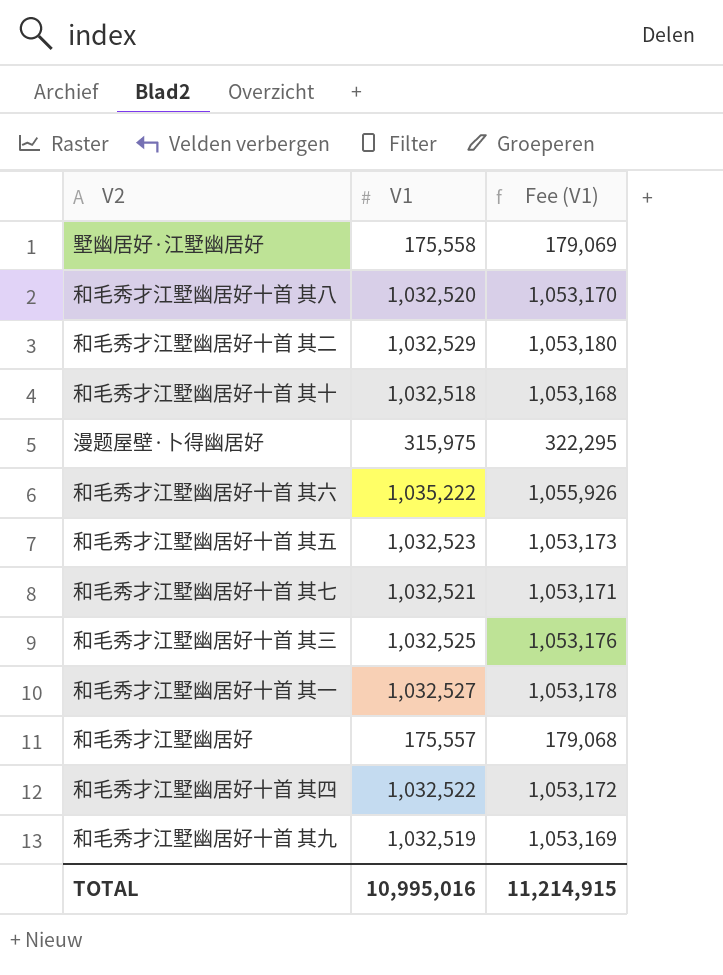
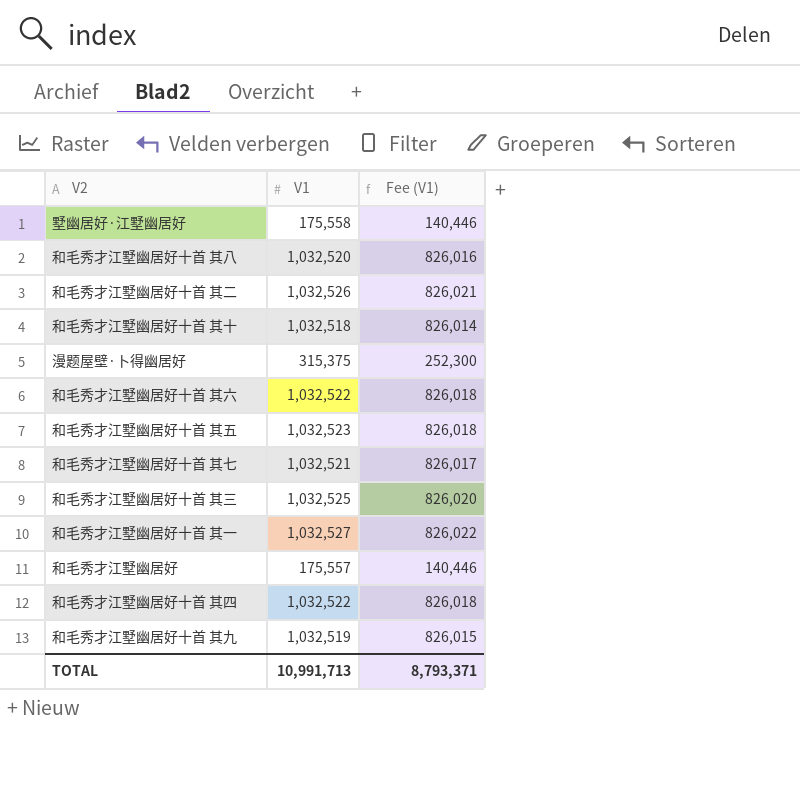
column Fee (V1) | formula: [V1] * 1.02 -> [V1] * 0.8
和毛秀才江墅幽居好十首 其二 | V1: 1,032,529 -> 1,032,526
漫题屋壁·卜得幽居好 | V1: 315,975 -> 315,375
和毛秀才江墅幽居好十首 其六 | V1: 1,035,222 -> 1,032,522
TOTAL | V1: 10,995,016 -> 10,991,713
TOTAL | Fee (V1): 11,214,915 -> 8,793,371

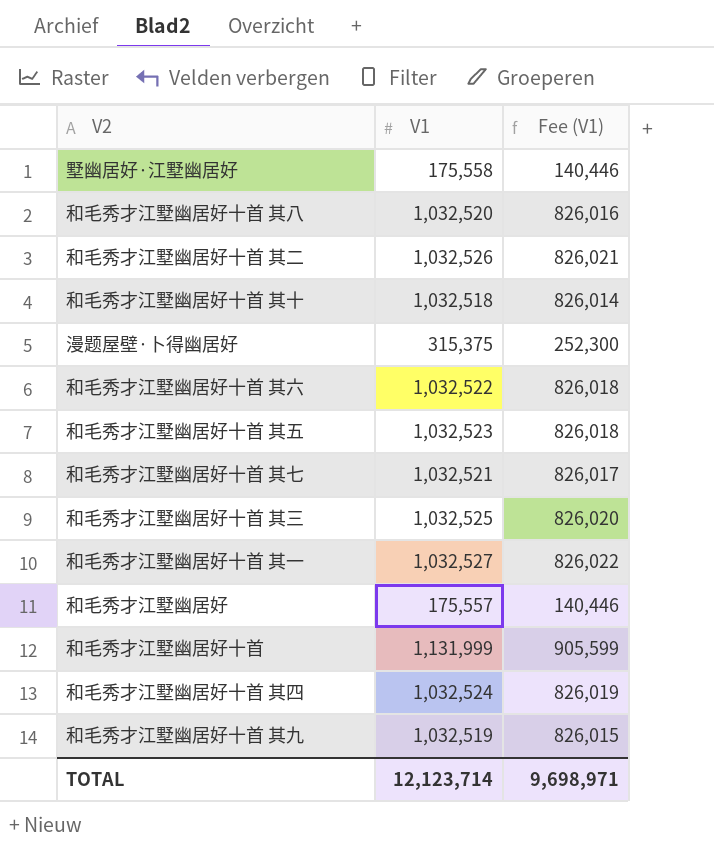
row 和毛秀才江墅幽居好十首: none -> 1,131,999 | 905,599
和毛秀才江墅幽居好十首 其四 | V1: 1,032,522 -> 1,032,524
和毛秀才江墅幽居好十首 其四 | Fee (V1): 826,018 -> 826,019
TOTAL | V1: 10,991,713 -> 12,123,714
TOTAL | Fee (V1): 8,793,371 -> 9,698,971

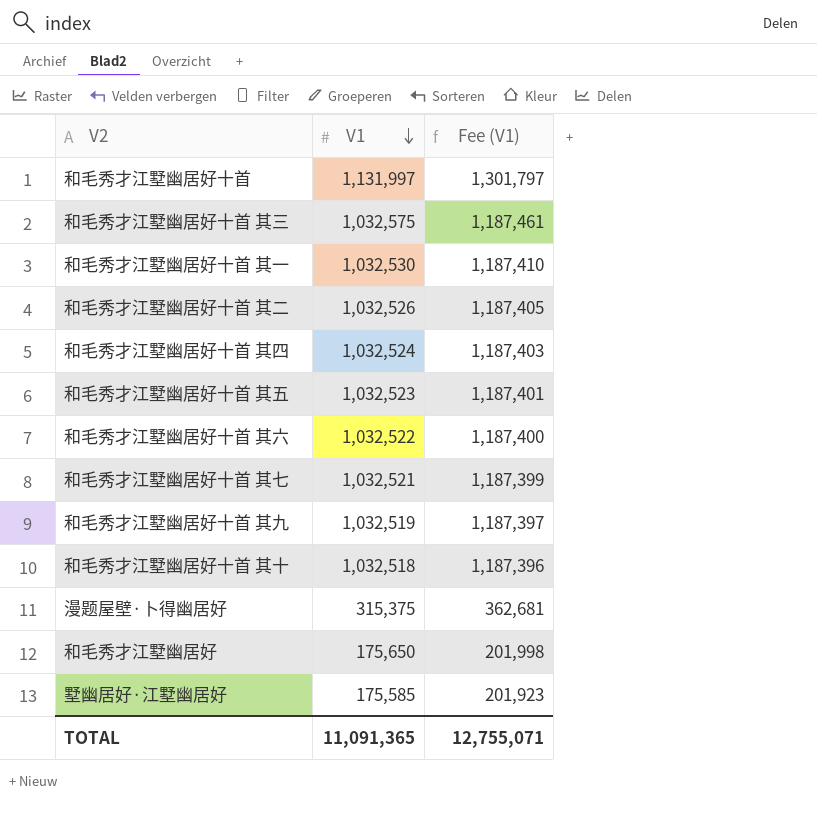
row order: none -> V1 descending
column Fee (V1) | formula: [V1] * 0.8 -> [V1] * 1.15
row 和毛秀才江墅幽居好十首 其八: 1,032,520 | 826,016 -> none
和毛秀才江墅幽居好十首 | V1: 1,131,999 -> 1,131,997
和毛秀才江墅幽居好十首 其三 | V1: 1,032,525 -> 1,032,575
和毛秀才江墅幽居好十首 其一 | V1: 1,032,527 -> 1,032,530
和毛秀才江墅幽居好 | V1: 175,557 -> 175,650
墅幽居好·江墅幽居好 | V1: 175,558 -> 175,585
TOTAL | V1: 12,123,714 -> 11,091,365
TOTAL | Fee (V1): 9,698,971 -> 12,755,071

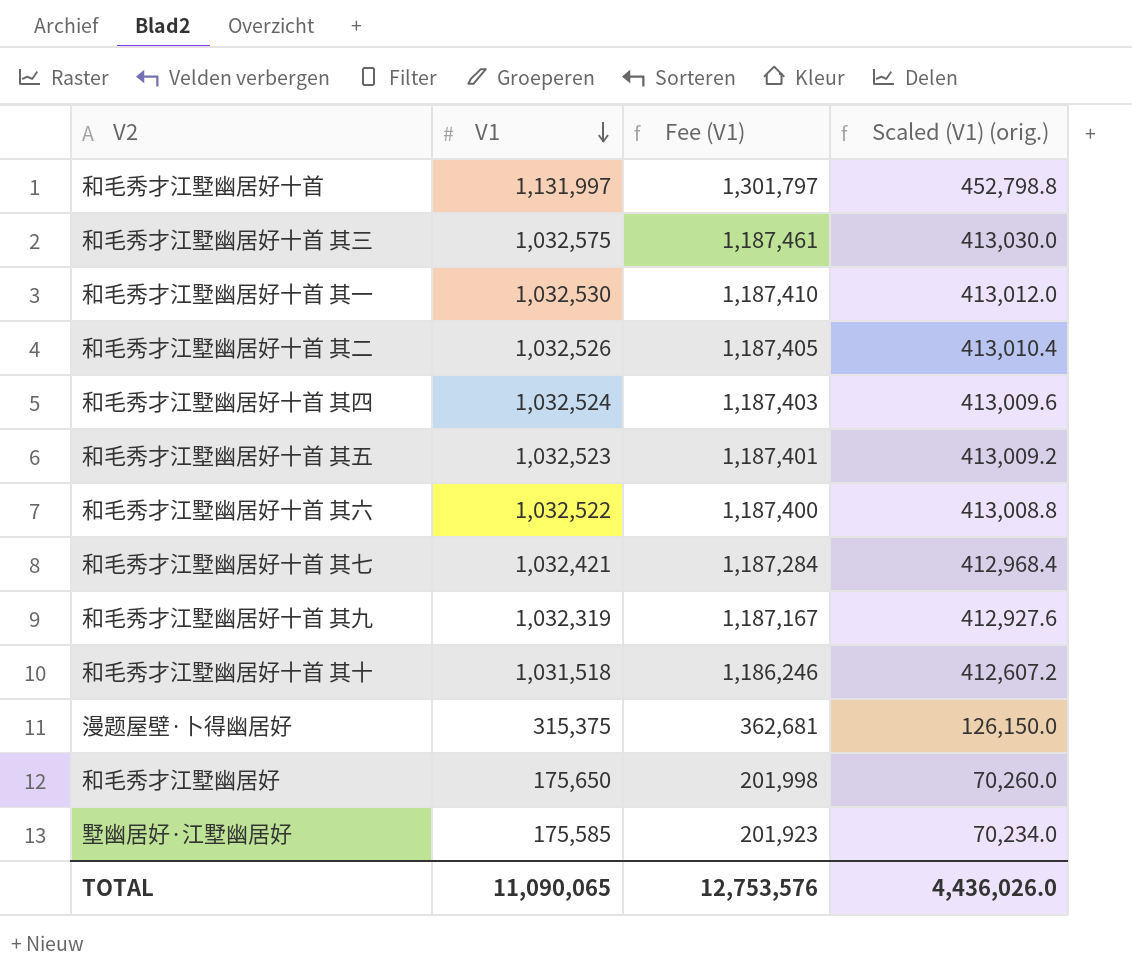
column Scaled (V1) (orig.) | formula: none -> [V1] * 0.4
和毛秀才江墅幽居好十首 其七 | V1: 1,032,521 -> 1,032,421
和毛秀才江墅幽居好十首 其七 | Fee (V1): 1,187,399 -> 1,187,284
和毛秀才江墅幽居好十首 其九 | V1: 1,032,519 -> 1,032,319
和毛秀才江墅幽居好十首 其九 | Fee (V1): 1,187,397 -> 1,187,167
和毛秀才江墅幽居好十首 其十 | V1: 1,032,518 -> 1,031,518
和毛秀才江墅幽居好十首 其十 | Fee (V1): 1,187,396 -> 1,186,246
TOTAL | V1: 11,091,365 -> 11,090,065
TOTAL | Fee (V1): 12,755,071 -> 12,753,576

